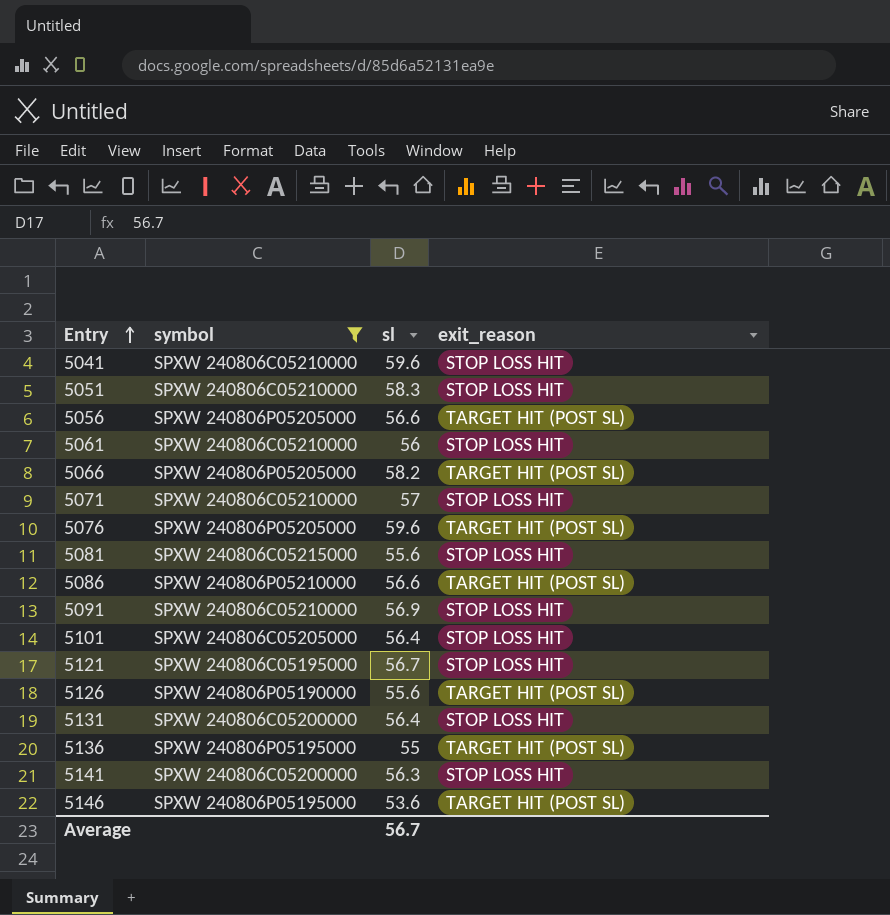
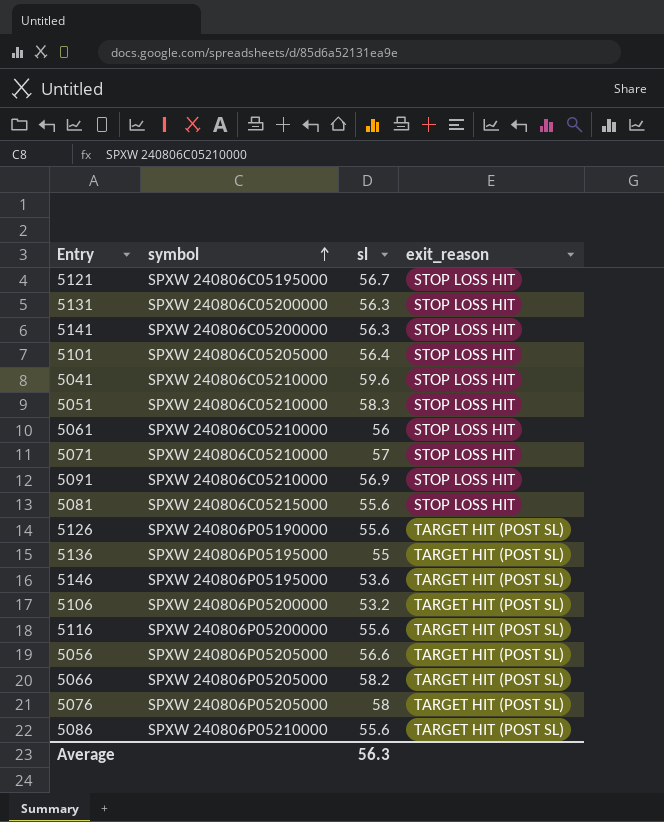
filter: symbol != SPXW 240806P05200000 -> none
row order: Entry ascending -> symbol ascending
5131 | sl: 56.4 -> 56.3
5076 | sl: 59.6 -> 58
5086 | sl: 56.6 -> 55.6
Average | sl: 56.7 -> 56.3

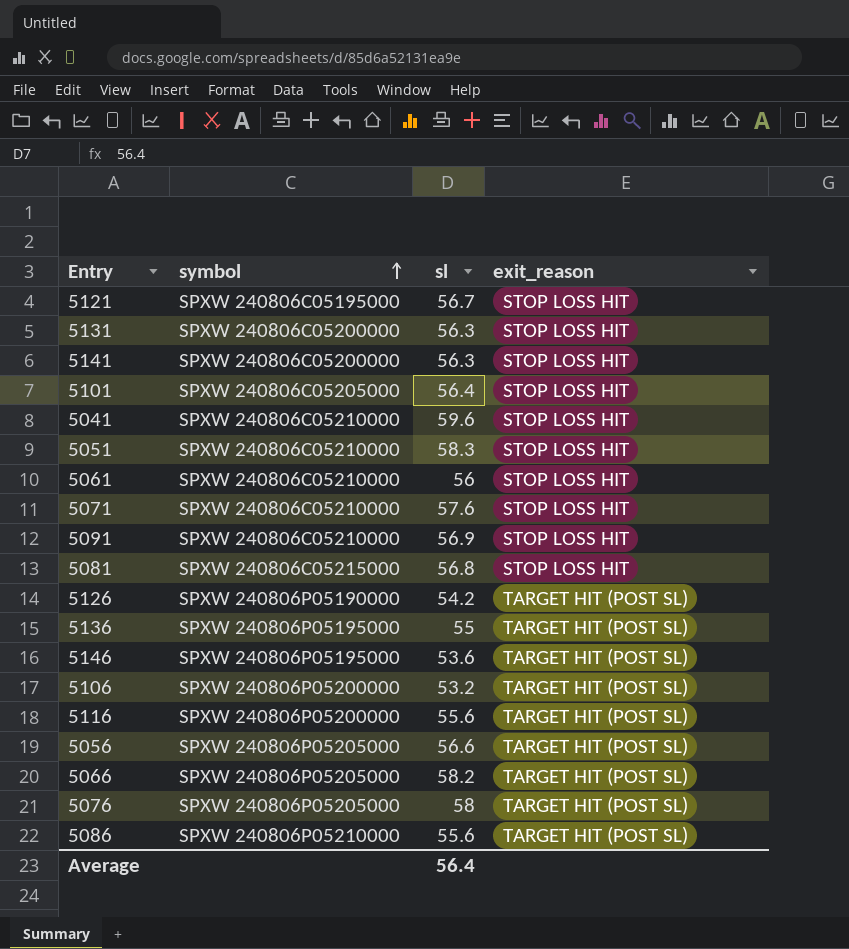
5071 | sl: 57 -> 57.6
5081 | sl: 55.6 -> 56.8
5126 | sl: 55.6 -> 54.2
Average | sl: 56.3 -> 56.4

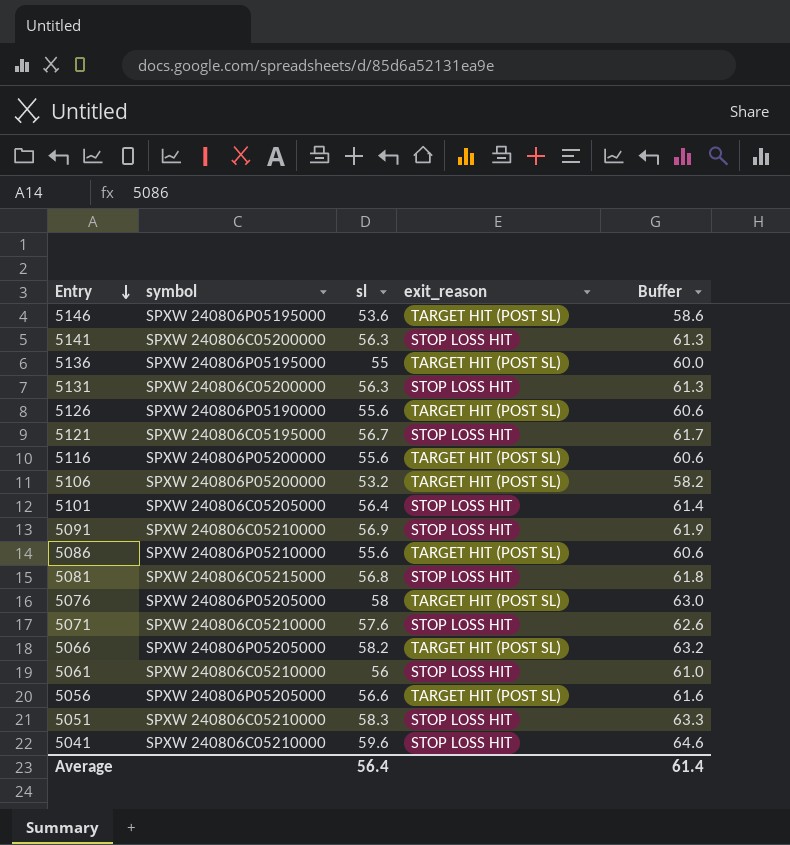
row order: symbol ascending -> Entry descending
column Buffer | formula: none -> [sl] + 5
5126 | sl: 54.2 -> 55.6

